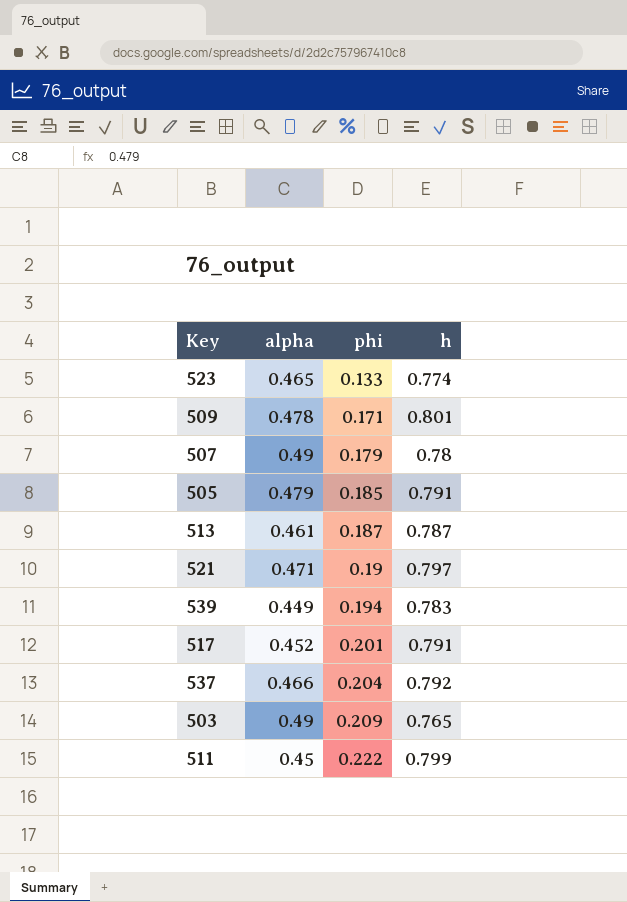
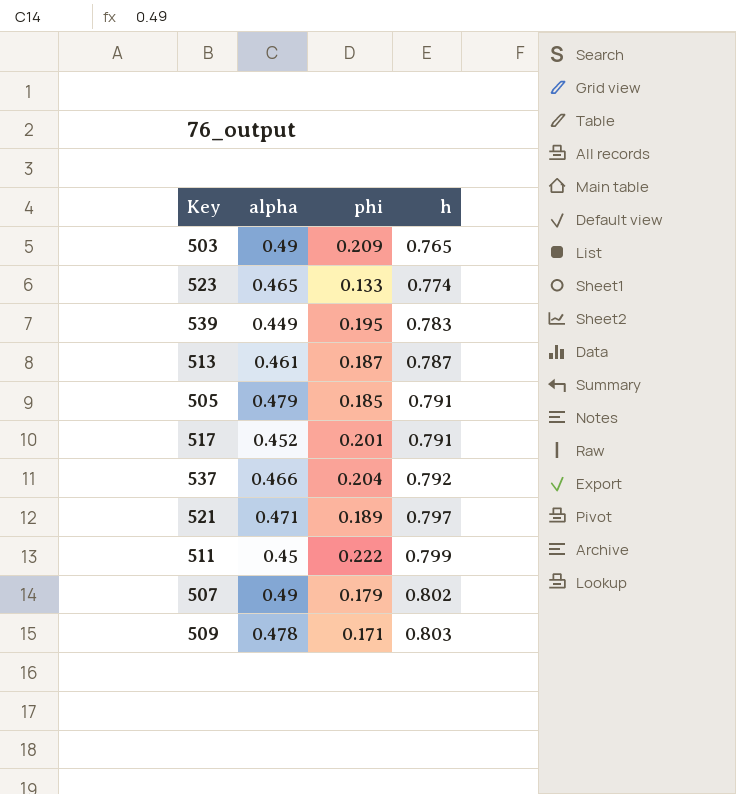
row order: phi ascending -> h ascending
539 | phi: 0.194 -> 0.195
521 | phi: 0.19 -> 0.189
507 | h: 0.78 -> 0.802
509 | h: 0.801 -> 0.803

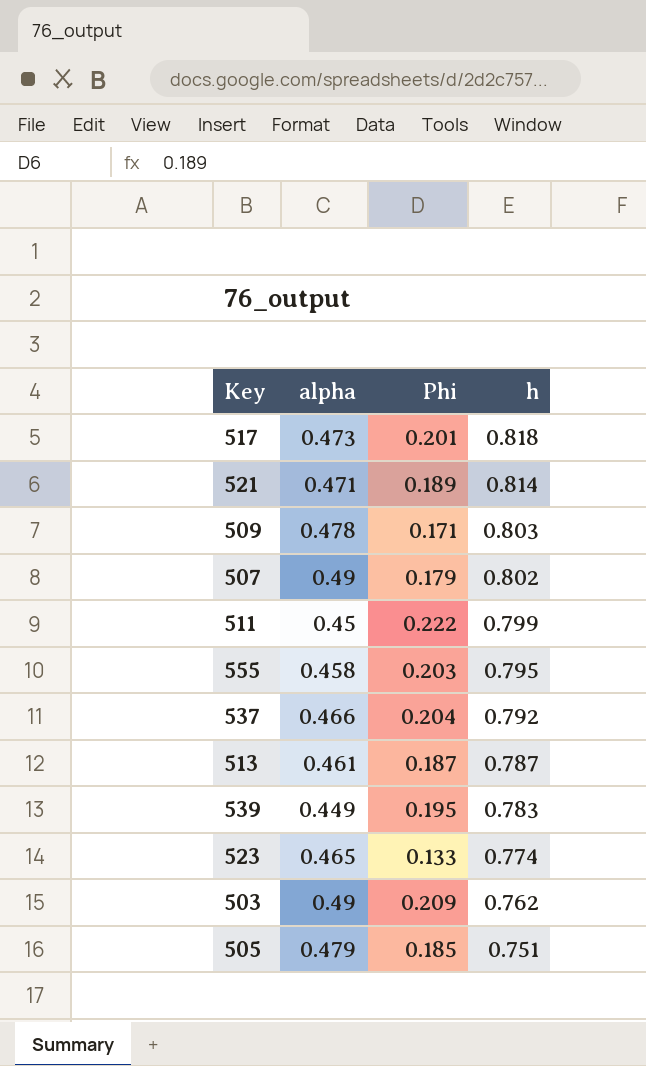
row order: h ascending -> h descending
column name: phi -> Phi
517 | alpha: 0.452 -> 0.473
517 | h: 0.791 -> 0.818
521 | h: 0.797 -> 0.814
row 555: none -> 0.458 | 0.203 | 0.795
503 | h: 0.765 -> 0.762
505 | h: 0.791 -> 0.751

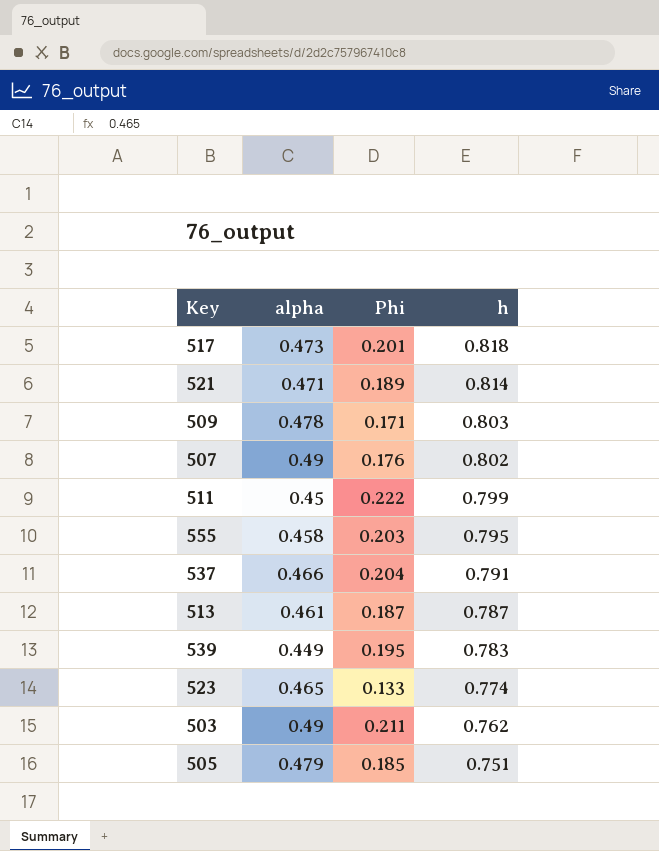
507 | Phi: 0.179 -> 0.176
537 | h: 0.792 -> 0.791
503 | Phi: 0.209 -> 0.211

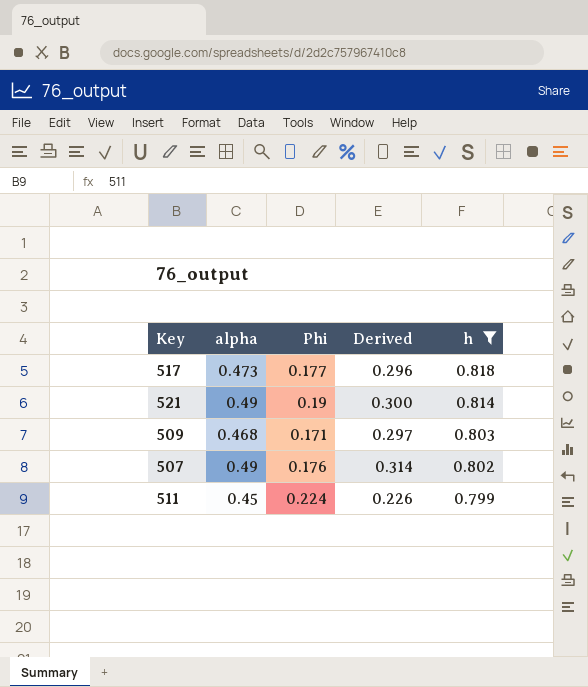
filter: none -> h >= 0.799
column Derived | formula: none -> [alpha] - [Phi]
517 | Phi: 0.201 -> 0.177
521 | alpha: 0.471 -> 0.49
521 | Phi: 0.189 -> 0.19
509 | alpha: 0.478 -> 0.468
511 | Phi: 0.222 -> 0.224

